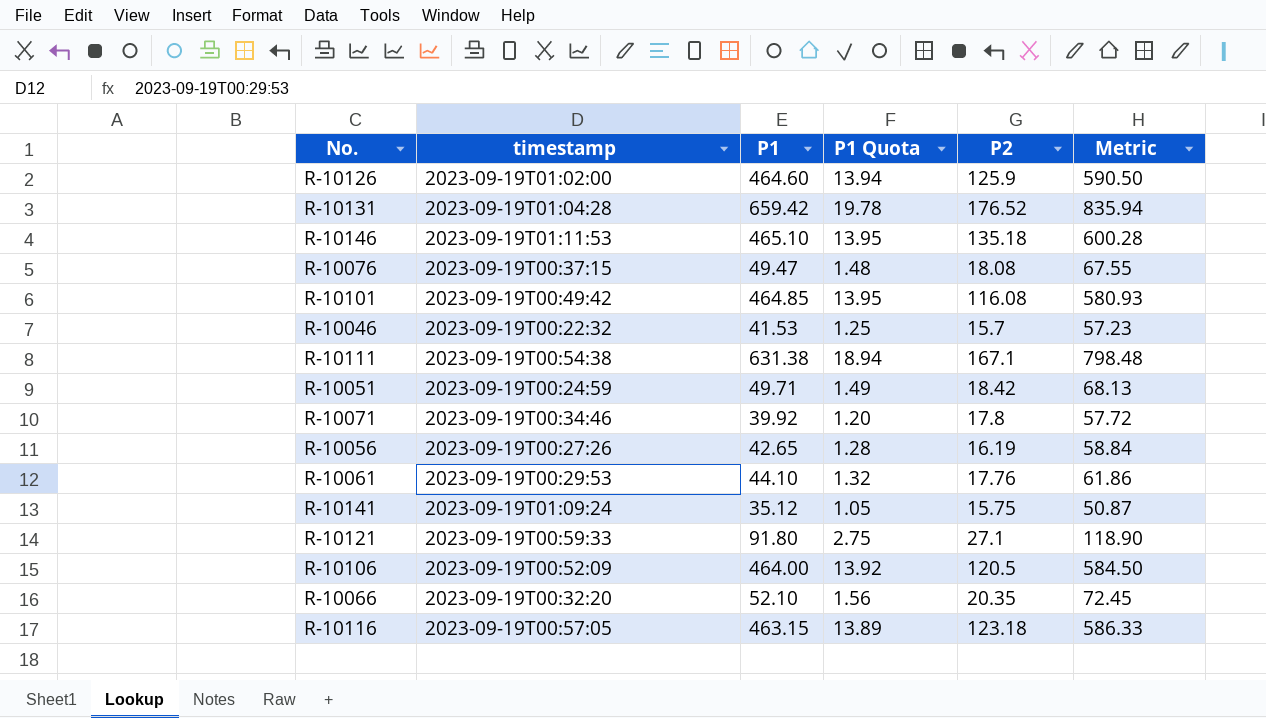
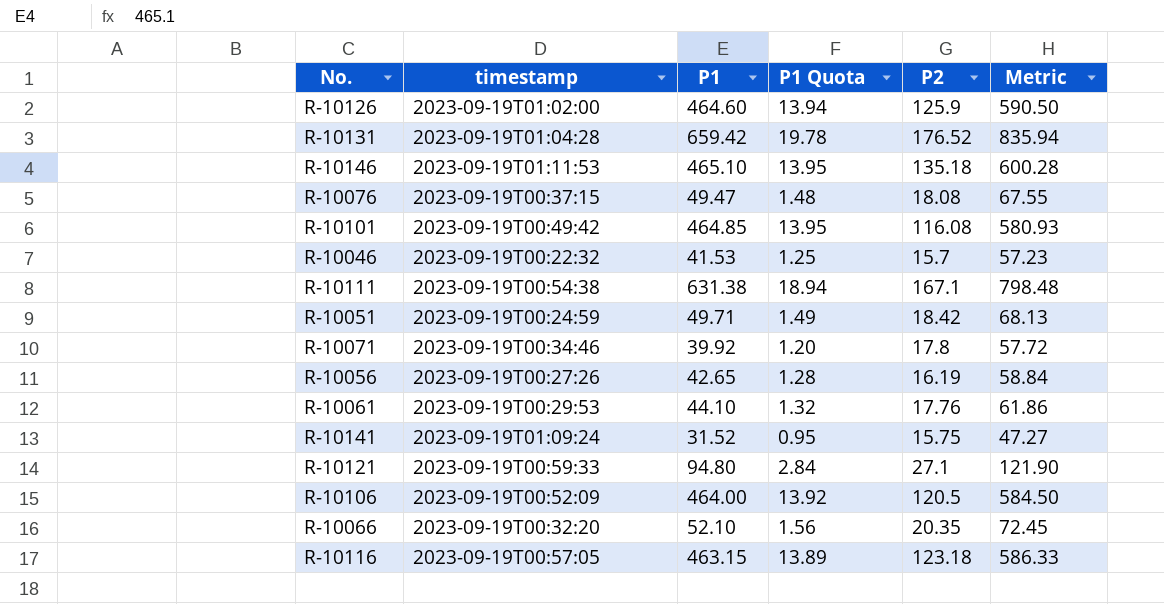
R-10141 | P1: 35.12 -> 31.52
R-10141 | P1 Quota: 1.05 -> 0.95
R-10141 | Metric: 50.87 -> 47.27
R-10121 | P1: 91.80 -> 94.80
R-10121 | P1 Quota: 2.75 -> 2.84
R-10121 | Metric: 118.90 -> 121.90

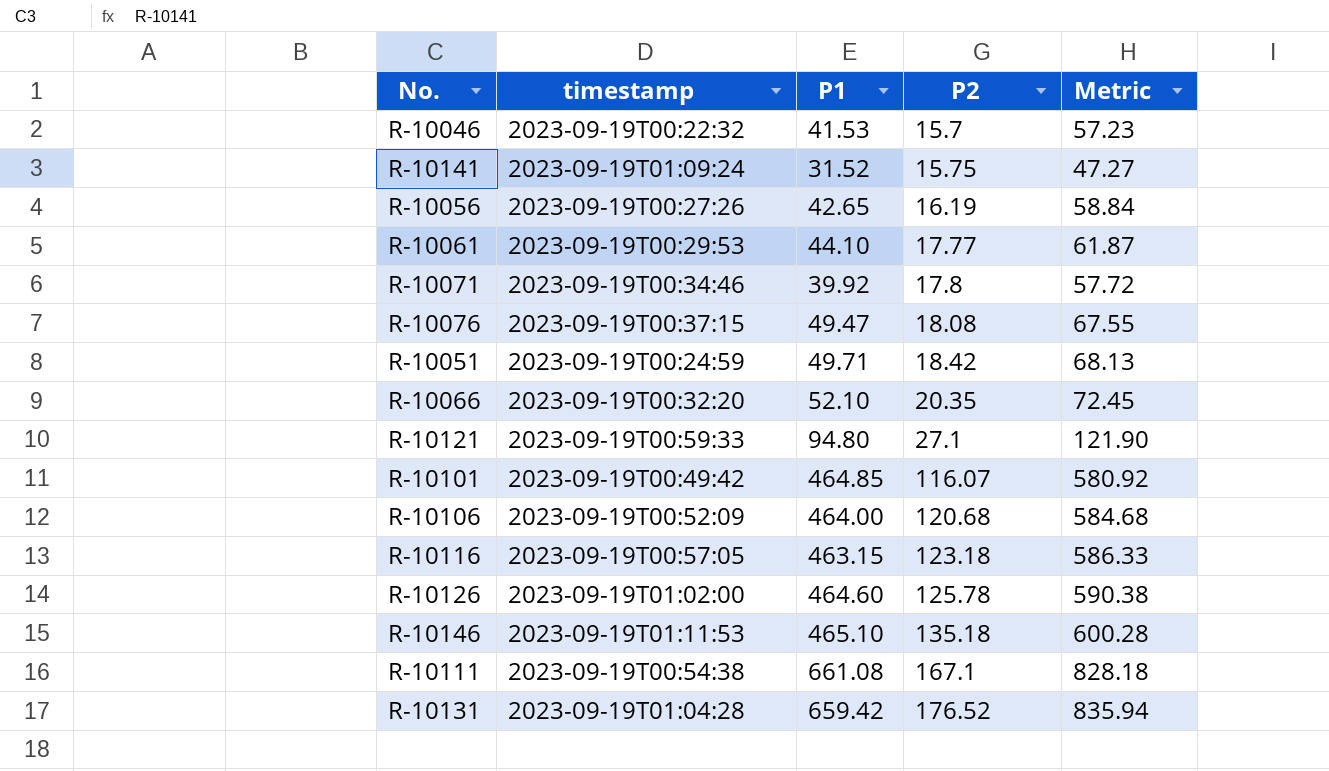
row order: none -> P2 ascending
column P1 Quota | formula: [P1] * 0.03 -> none
R-10061 | P2: 17.76 -> 17.77
R-10061 | Metric: 61.86 -> 61.87
R-10101 | P2: 116.08 -> 116.07
R-10101 | Metric: 580.93 -> 580.92
R-10106 | P2: 120.5 -> 120.68
R-10106 | Metric: 584.50 -> 584.68
R-10126 | P2: 125.9 -> 125.78
R-10126 | Metric: 590.50 -> 590.38
R-10111 | P1: 631.38 -> 661.08
R-10111 | Metric: 798.48 -> 828.18

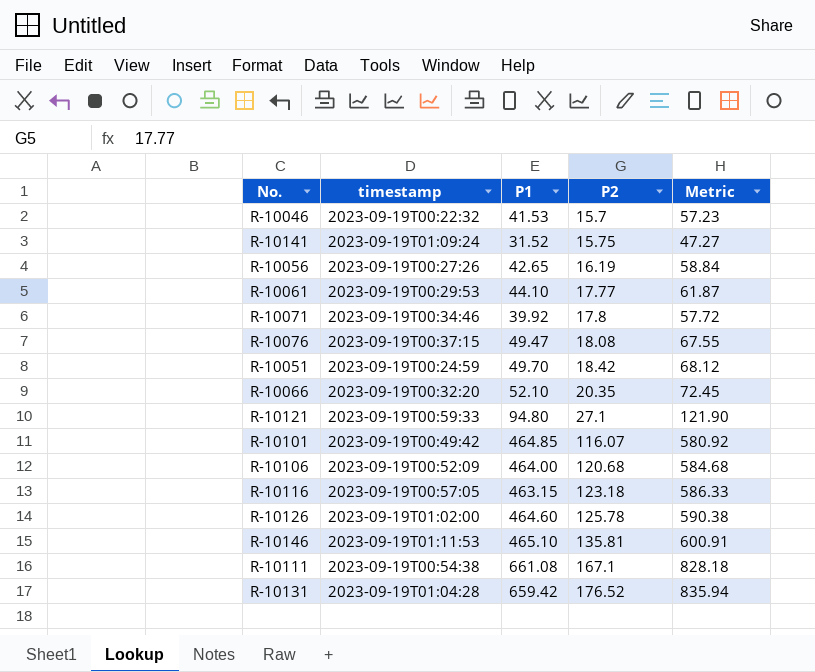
R-10051 | P1: 49.71 -> 49.70
R-10051 | Metric: 68.13 -> 68.12
R-10146 | P2: 135.18 -> 135.81
R-10146 | Metric: 600.28 -> 600.91

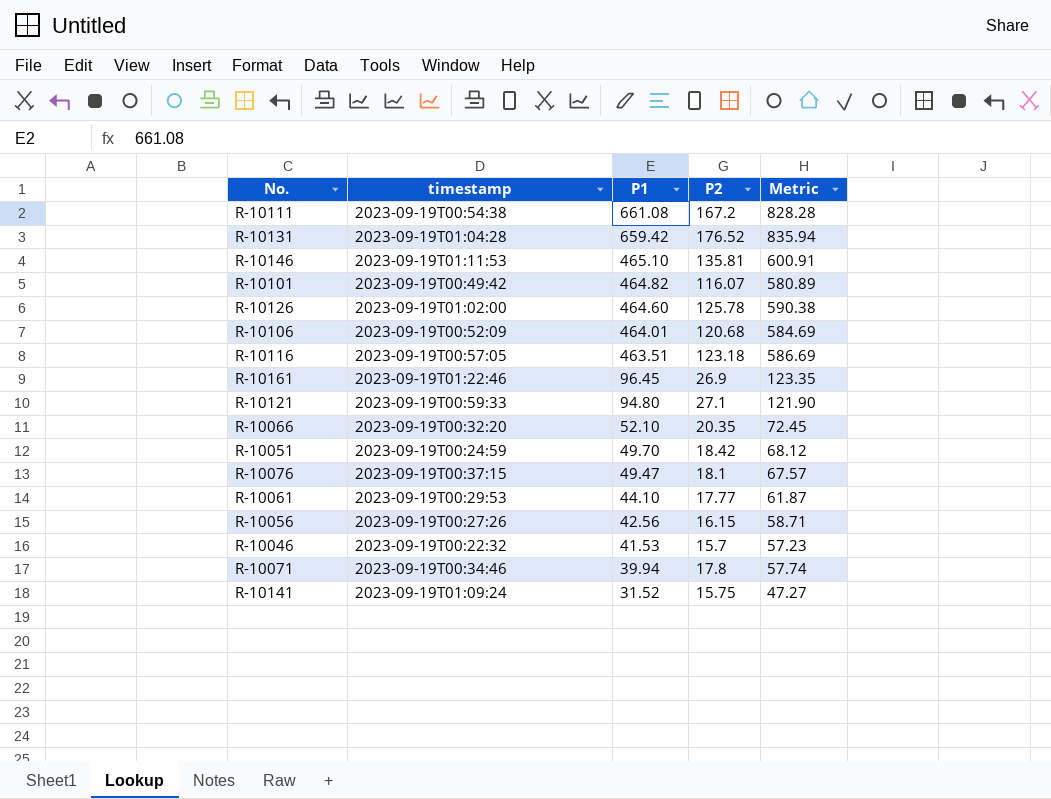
row order: P2 ascending -> P1 descending
R-10111 | P2: 167.1 -> 167.2
R-10111 | Metric: 828.18 -> 828.28
R-10101 | P1: 464.85 -> 464.82
R-10101 | Metric: 580.92 -> 580.89
R-10106 | P1: 464.00 -> 464.01
R-10106 | Metric: 584.68 -> 584.69
R-10116 | P1: 463.15 -> 463.51
R-10116 | Metric: 586.33 -> 586.69
row R-10161: none -> 2023-09-19T01:22:46 | 96.45 | 26.9 | 123.35
R-10076 | P2: 18.08 -> 18.1
R-10076 | Metric: 67.55 -> 67.57
R-10056 | P1: 42.65 -> 42.56
R-10056 | P2: 16.19 -> 16.15
R-10056 | Metric: 58.84 -> 58.71
R-10071 | P1: 39.92 -> 39.94
R-10071 | Metric: 57.72 -> 57.74

